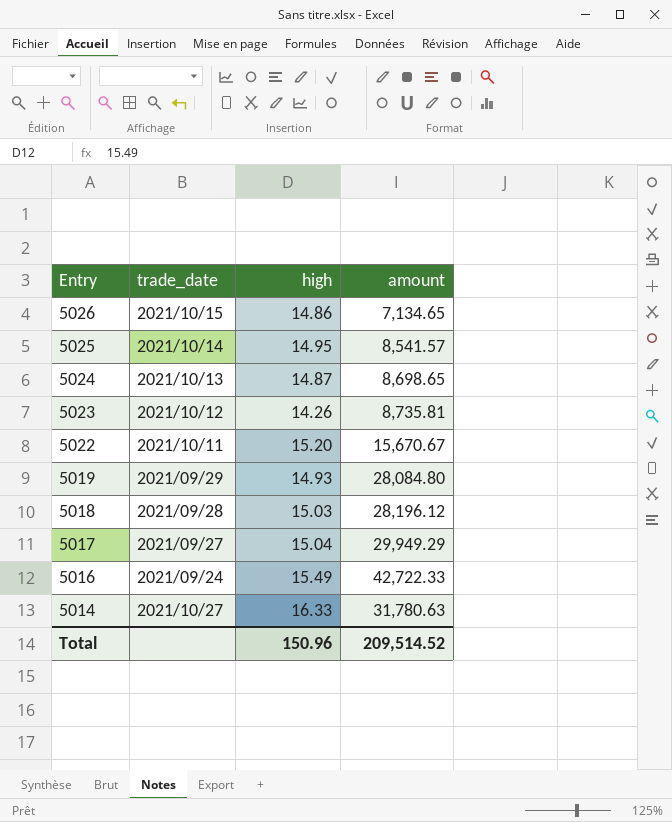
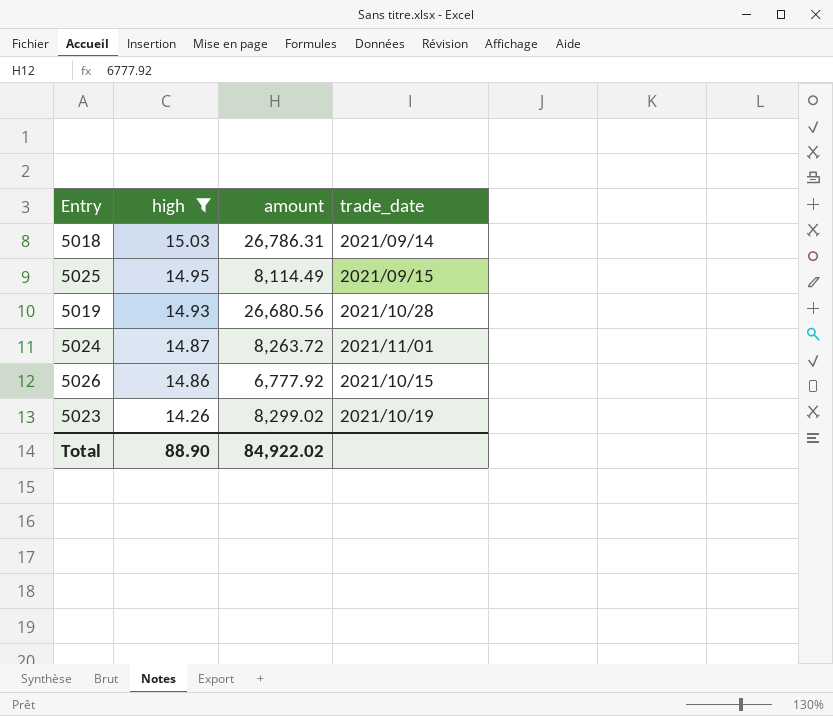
filter: none -> high <= 15.03
row order: Entry descending -> high descending
column trade_date | position: 2 -> 4
5018 | amount: 28,196.12 -> 26,786.31
5018 | trade_date: 2021/09/28 -> 2021/09/14
5025 | amount: 8,541.57 -> 8,114.49
5025 | trade_date: 2021/10/14 -> 2021/09/15
5019 | amount: 28,084.80 -> 26,680.56
5019 | trade_date: 2021/09/29 -> 2021/10/28
5024 | amount: 8,698.65 -> 8,263.72
5024 | trade_date: 2021/10/13 -> 2021/11/01
5026 | amount: 7,134.65 -> 6,777.92
5023 | amount: 8,735.81 -> 8,299.02
5023 | trade_date: 2021/10/12 -> 2021/10/19
Total | high: 150.96 -> 88.90
Total | amount: 209,514.52 -> 84,922.02

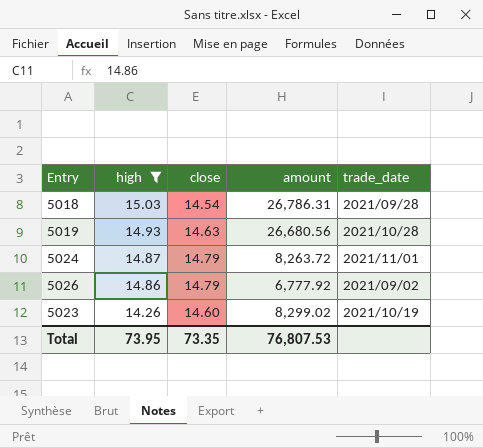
column close | position: none -> 3
row 5025: 14.95 | 8,114.49 | 2021/09/15 -> none
5018 | trade_date: 2021/09/14 -> 2021/09/28
5026 | trade_date: 2021/10/15 -> 2021/09/02
Total | high: 88.90 -> 73.95
Total | amount: 84,922.02 -> 76,807.53

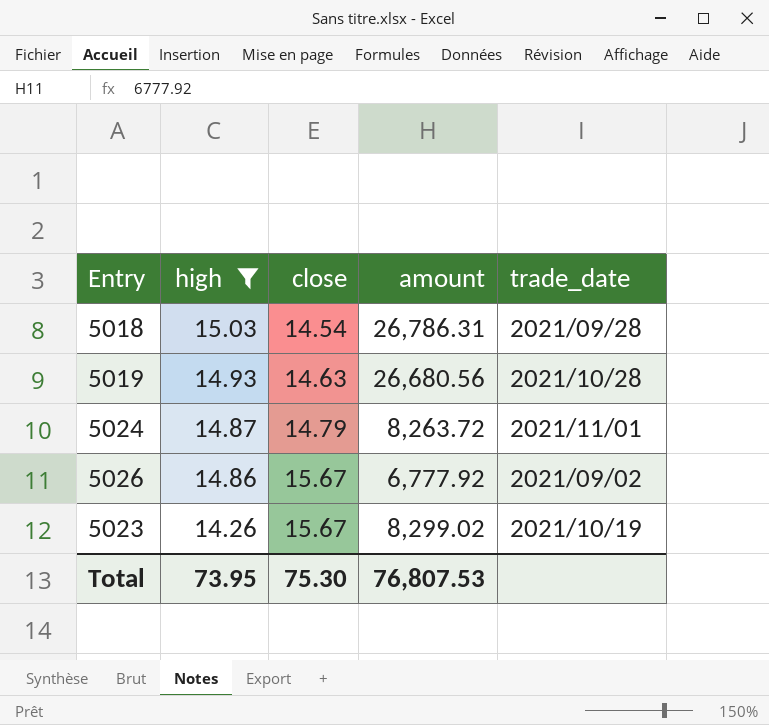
5026 | close: 14.79 -> 15.67
5023 | close: 14.60 -> 15.67
Total | close: 73.35 -> 75.30

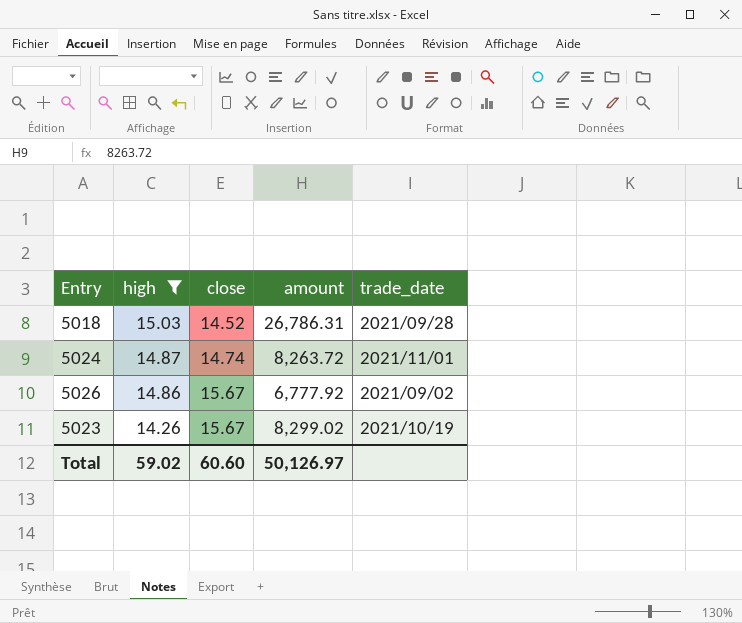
row 5019: 14.93 | 14.63 | 26,680.56 | 2021/10/28 -> none
5018 | close: 14.54 -> 14.52
5024 | close: 14.79 -> 14.74
Total | high: 73.95 -> 59.02
Total | close: 75.30 -> 60.60
Total | amount: 76,807.53 -> 50,126.97

